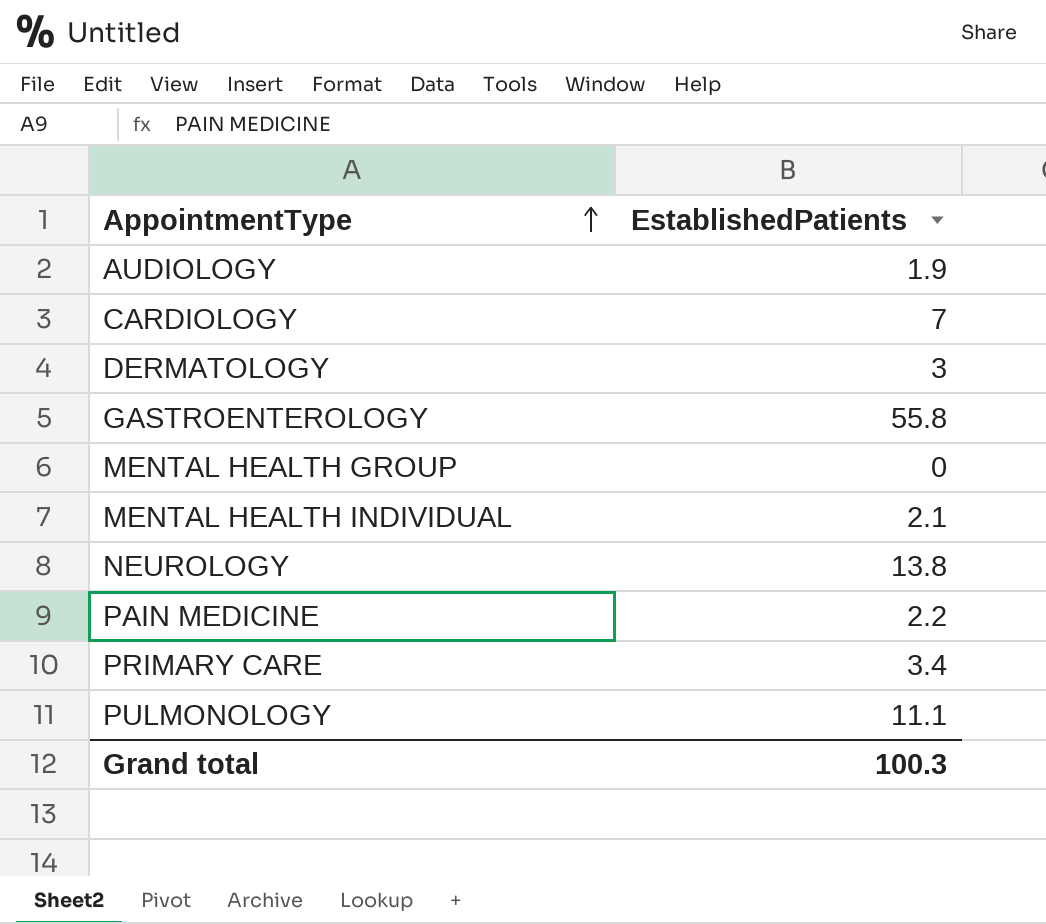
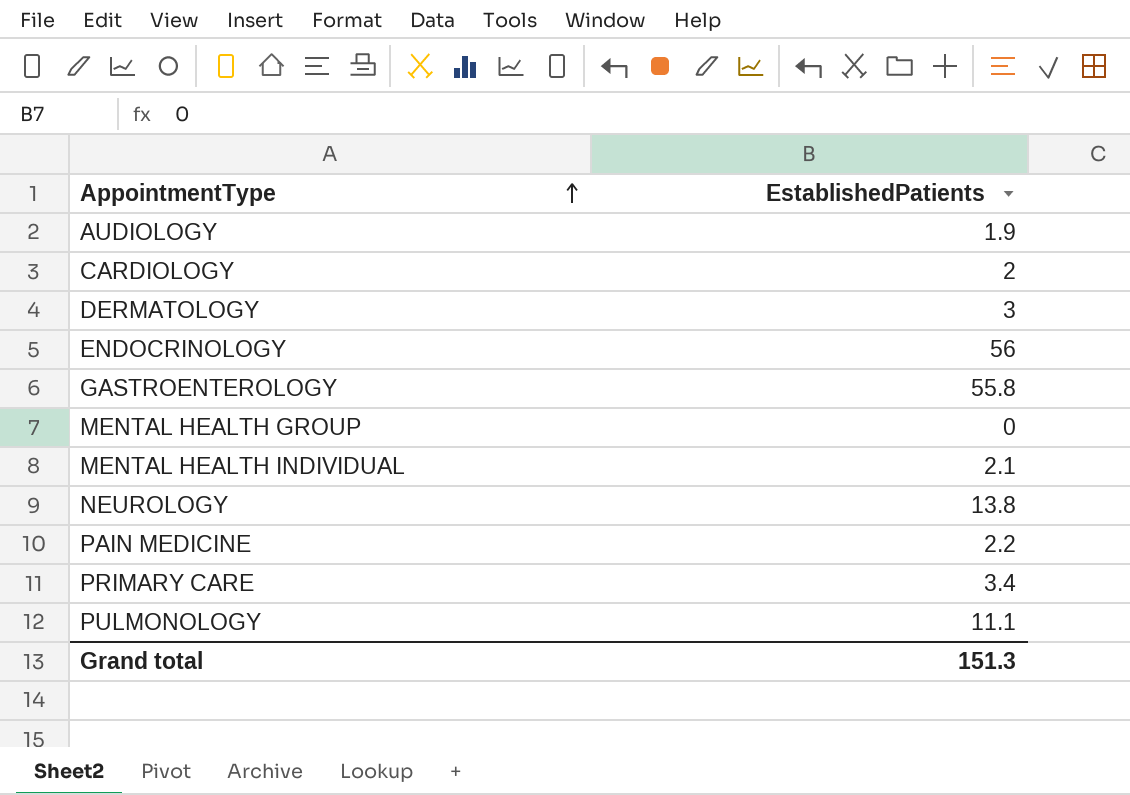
CARDIOLOGY | EstablishedPatients: 7 -> 2
row ENDOCRINOLOGY: none -> 56
Grand total | EstablishedPatients: 100.3 -> 151.3

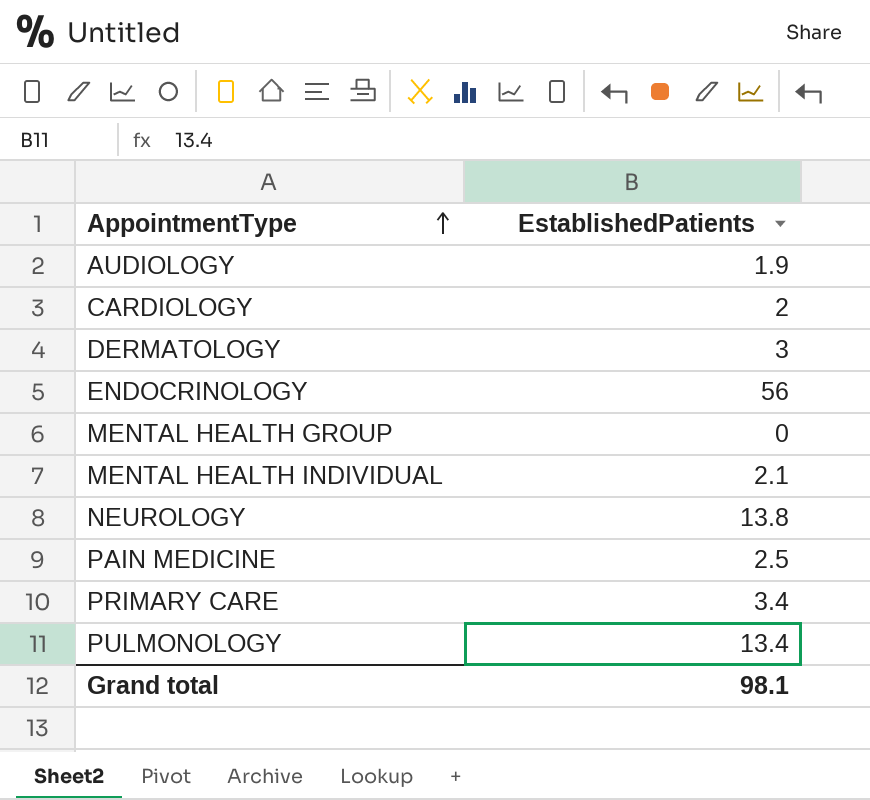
row GASTROENTEROLOGY: 55.8 -> none
PAIN MEDICINE | EstablishedPatients: 2.2 -> 2.5
PULMONOLOGY | EstablishedPatients: 11.1 -> 13.4
Grand total | EstablishedPatients: 151.3 -> 98.1

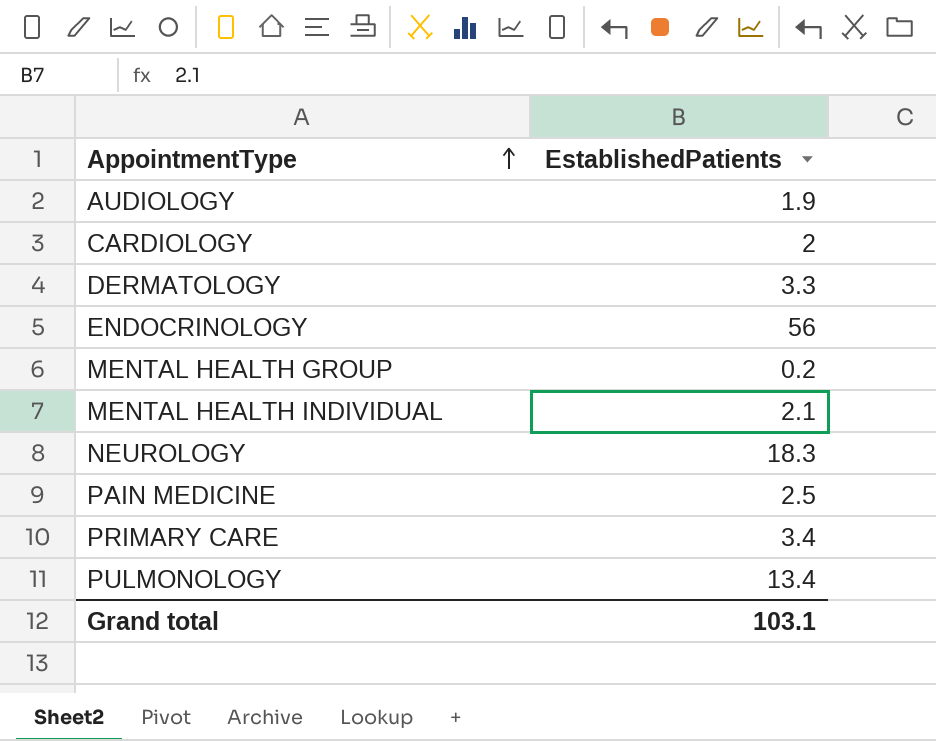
DERMATOLOGY | EstablishedPatients: 3 -> 3.3
MENTAL HEALTH GROUP | EstablishedPatients: 0 -> 0.2
NEUROLOGY | EstablishedPatients: 13.8 -> 18.3
Grand total | EstablishedPatients: 98.1 -> 103.1

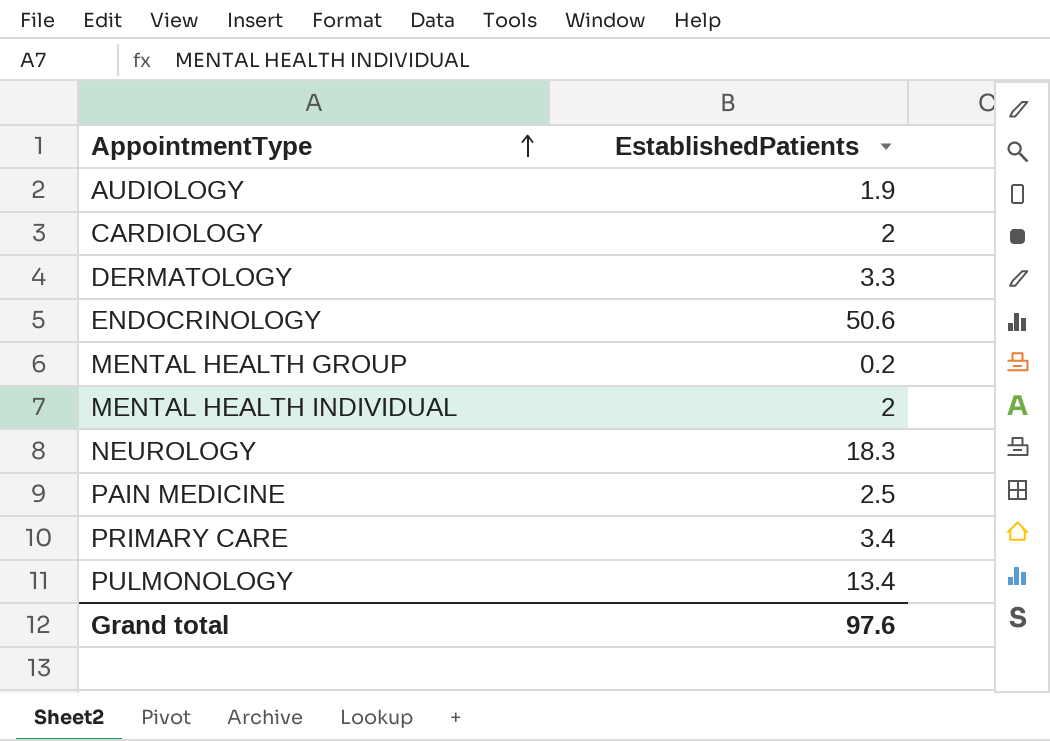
ENDOCRINOLOGY | EstablishedPatients: 56 -> 50.6
MENTAL HEALTH INDIVIDUAL | EstablishedPatients: 2.1 -> 2
Grand total | EstablishedPatients: 103.1 -> 97.6

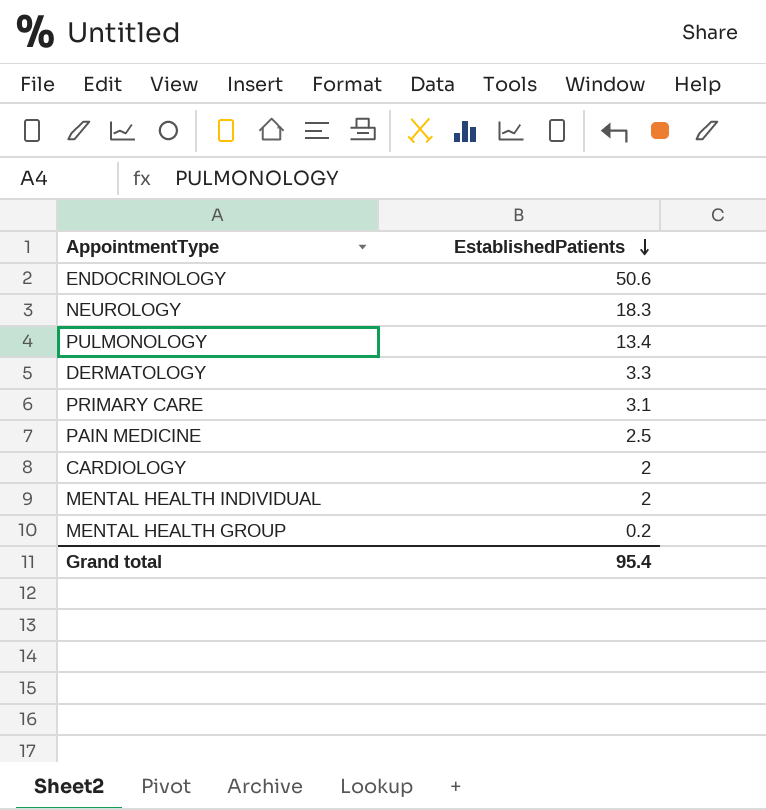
row order: AppointmentType ascending -> EstablishedPatients descending
row AUDIOLOGY: 1.9 -> none
PRIMARY CARE | EstablishedPatients: 3.4 -> 3.1
Grand total | EstablishedPatients: 97.6 -> 95.4

